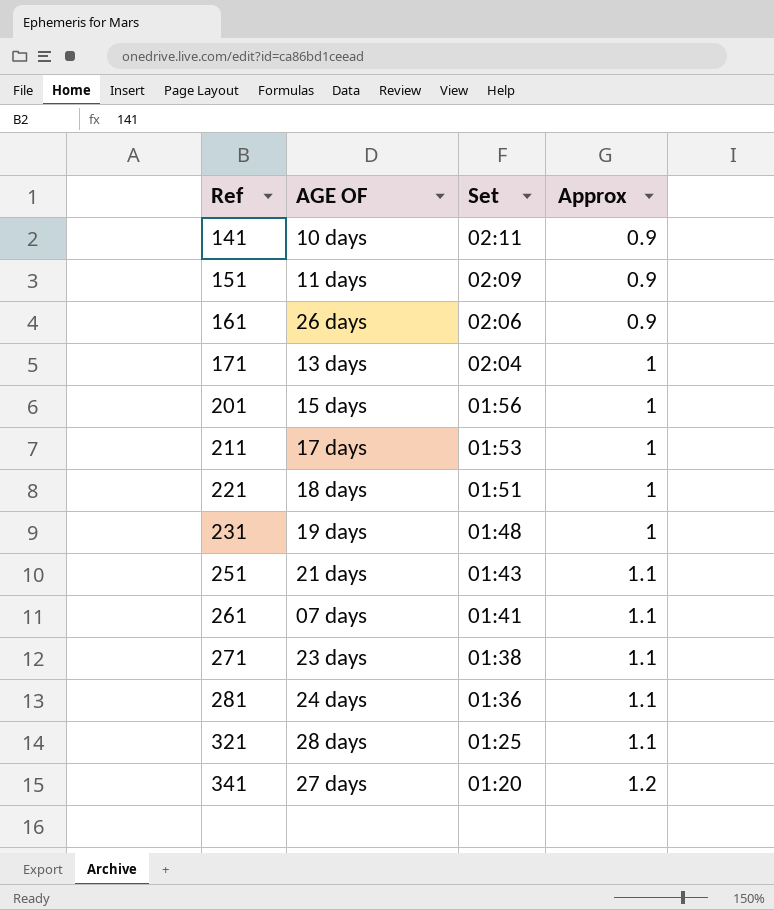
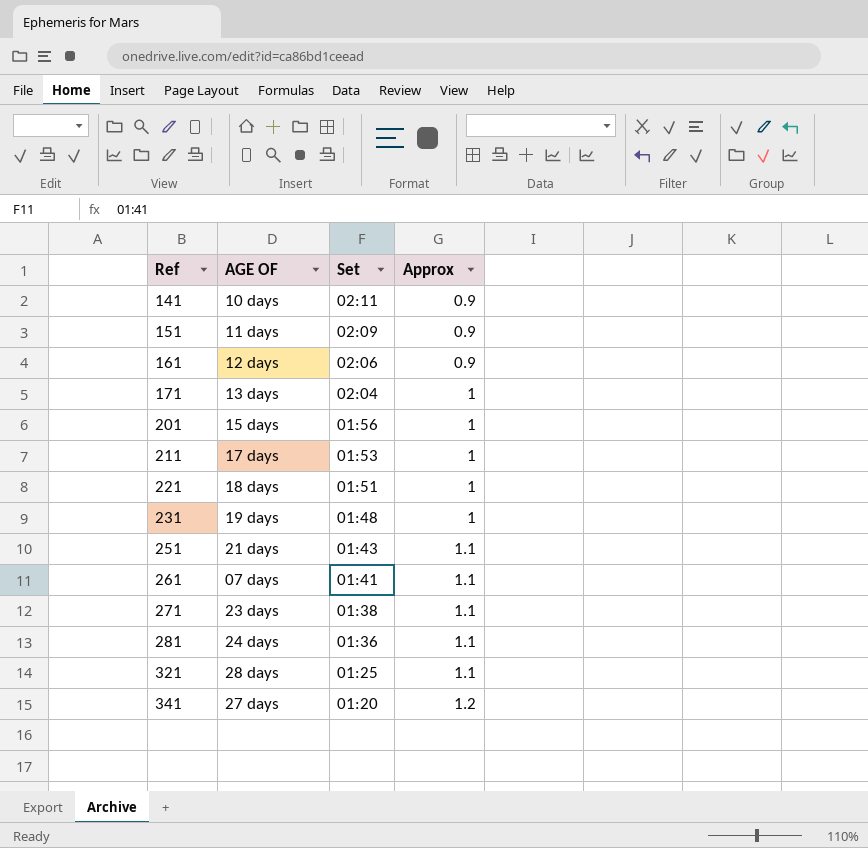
161 | AGE OF: 26 days -> 12 days

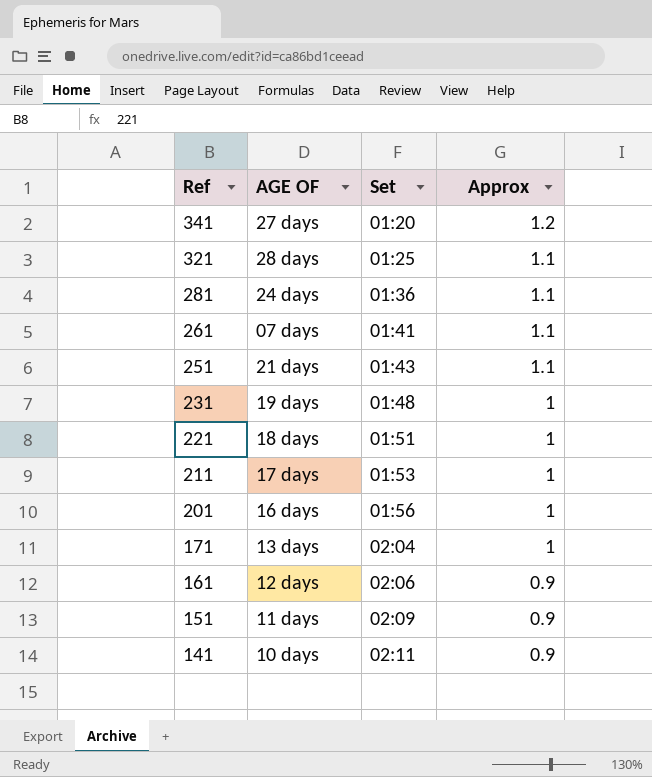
row order: Ref ascending -> Ref descending
row 271: 23 days | 01:38 | 1.1 -> none
201 | AGE OF: 15 days -> 16 days

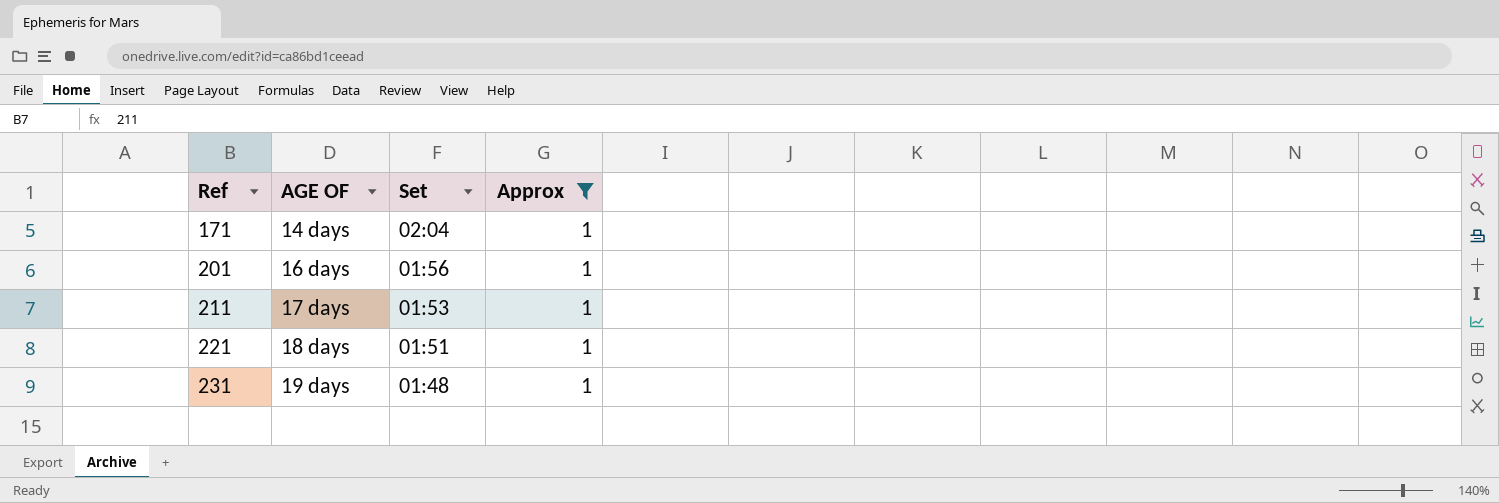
filter: none -> Approx = 1
row order: Ref descending -> Ref ascending
171 | AGE OF: 13 days -> 14 days

